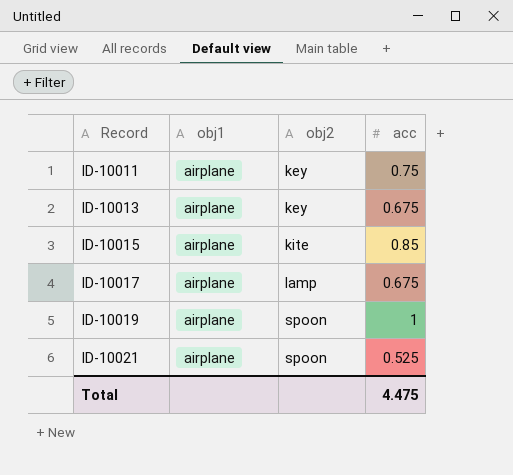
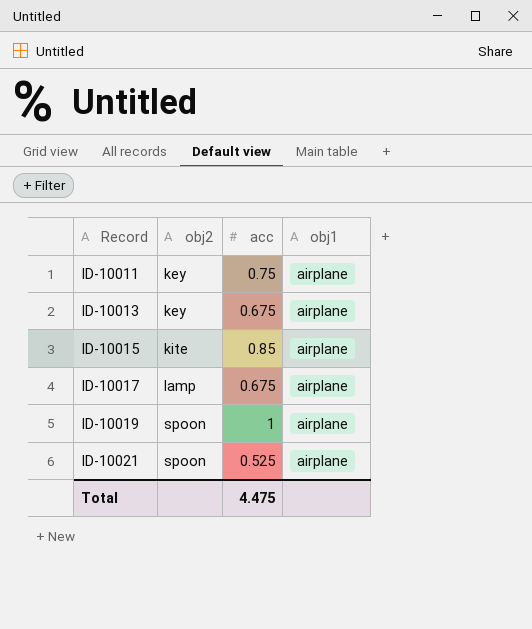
column obj1 | position: 2 -> 4

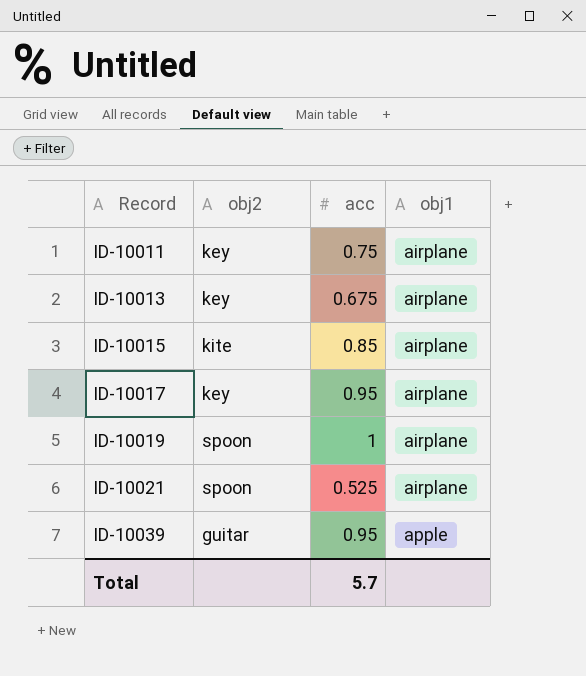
ID-10017 | obj2: lamp -> key
ID-10017 | acc: 0.675 -> 0.95
row ID-10039: none -> guitar | 0.95 | apple
Total | acc: 4.475 -> 5.7

